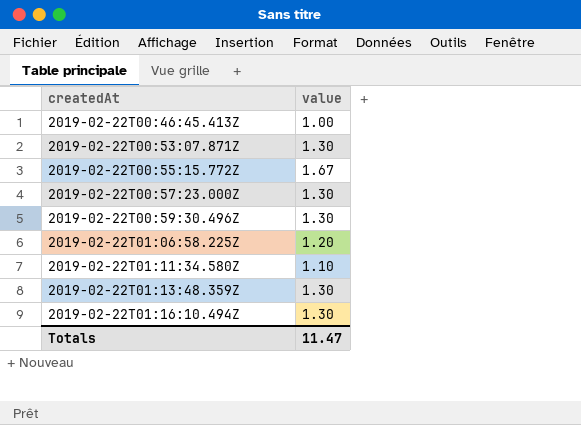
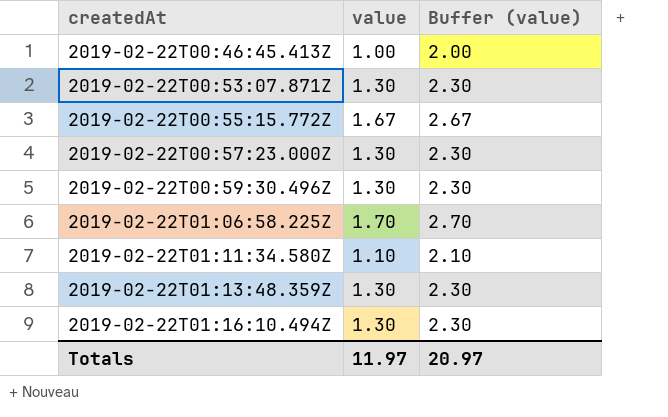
column Buffer (value) | formula: none -> [value] + 1
2019-02-22T01:06:58.225Z | value: 1.20 -> 1.70
Totals | value: 11.47 -> 11.97

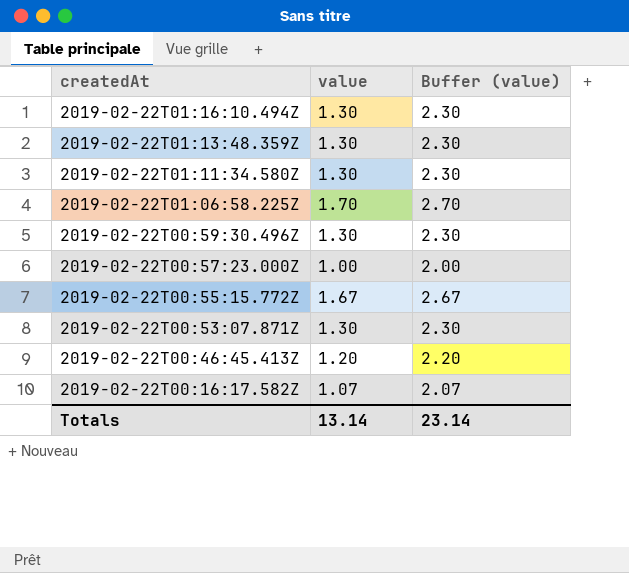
row order: createdAt ascending -> createdAt descending
2019-02-22T01:11:34.580Z | value: 1.10 -> 1.30
2019-02-22T01:11:34.580Z | Buffer (value): 2.10 -> 2.30
2019-02-22T00:57:23.000Z | value: 1.30 -> 1.00
2019-02-22T00:57:23.000Z | Buffer (value): 2.30 -> 2.00
2019-02-22T00:46:45.413Z | value: 1.00 -> 1.20
2019-02-22T00:46:45.413Z | Buffer (value): 2.00 -> 2.20
row 2019-02-22T00:16:17.582Z: none -> 1.07 | 2.07
Totals | value: 11.97 -> 13.14
Totals | Buffer (value): 20.97 -> 23.14

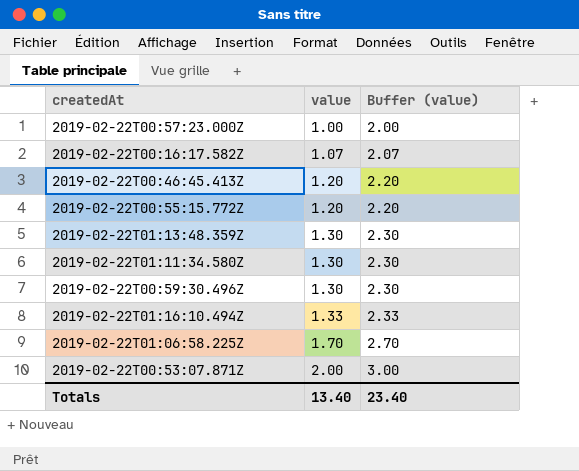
row order: createdAt descending -> value ascending
2019-02-22T00:55:15.772Z | value: 1.67 -> 1.20
2019-02-22T00:55:15.772Z | Buffer (value): 2.67 -> 2.20
2019-02-22T01:16:10.494Z | value: 1.30 -> 1.33
2019-02-22T01:16:10.494Z | Buffer (value): 2.30 -> 2.33
2019-02-22T00:53:07.871Z | value: 1.30 -> 2.00
2019-02-22T00:53:07.871Z | Buffer (value): 2.30 -> 3.00
Totals | value: 13.14 -> 13.40
Totals | Buffer (value): 23.14 -> 23.40

